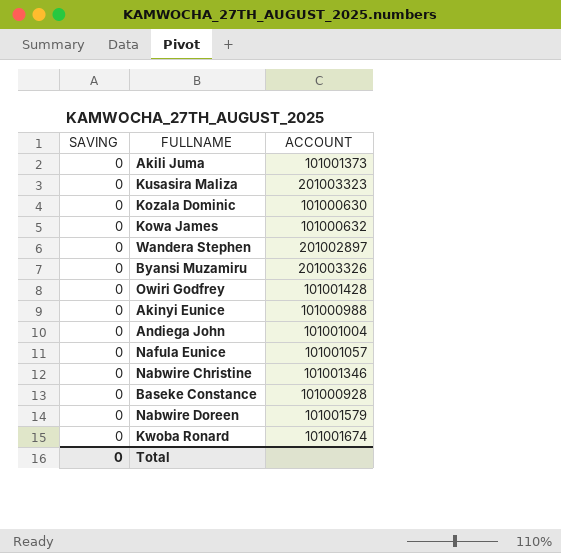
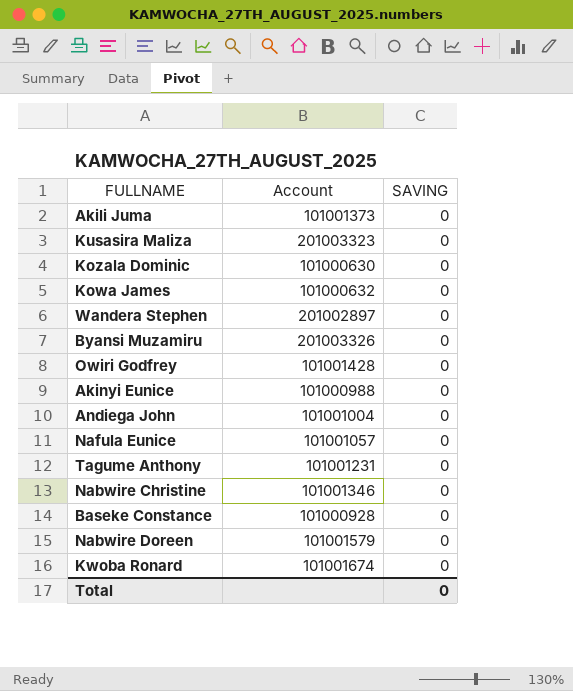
column name: ACCOUNT -> Account
column SAVING | position: 1 -> 3
row Tagume Anthony: none -> 101001231 | 0

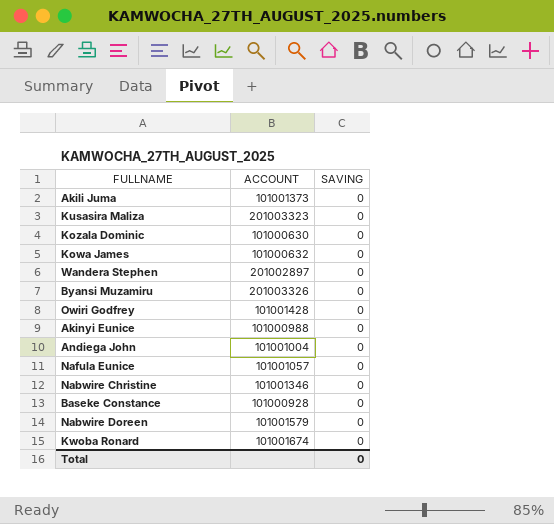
column name: Account -> ACCOUNT
row Tagume Anthony: 101001231 | 0 -> none

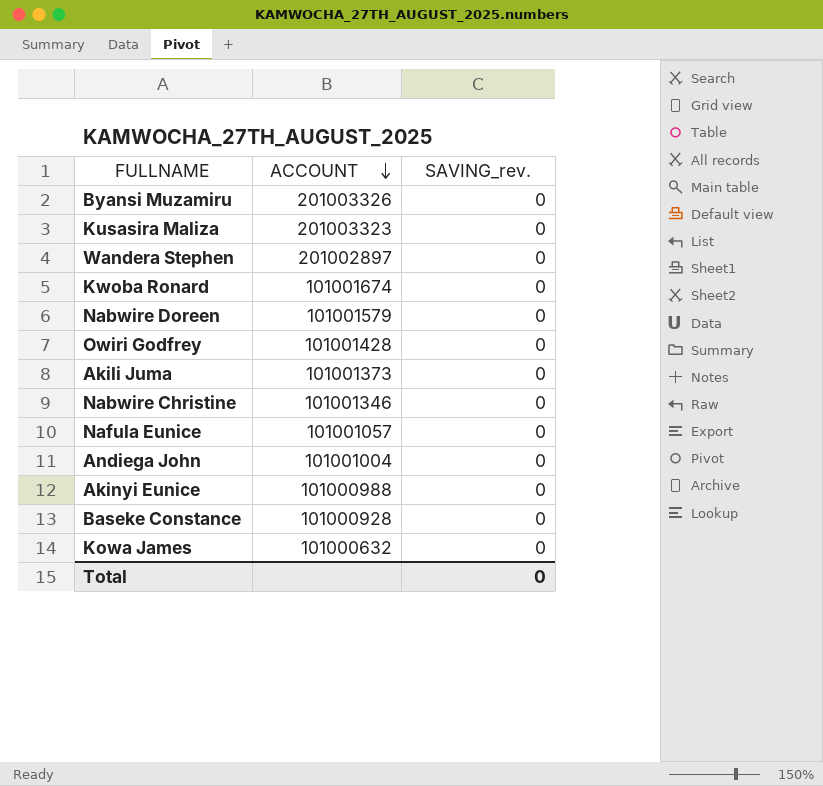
row order: none -> ACCOUNT descending
column name: SAVING -> SAVING_rev.
row Kozala Dominic: 101000630 | 0 -> none

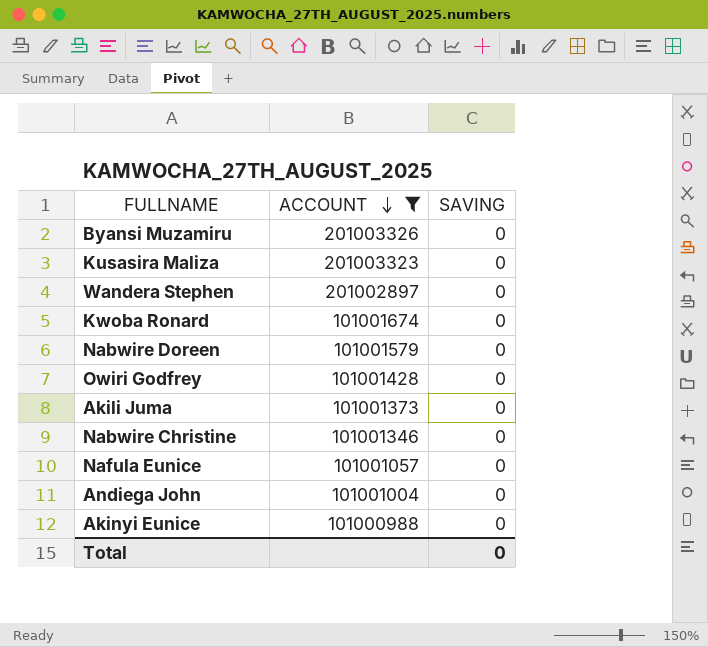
filter: none -> ACCOUNT >= 101000988
column name: SAVING_rev. -> SAVING

